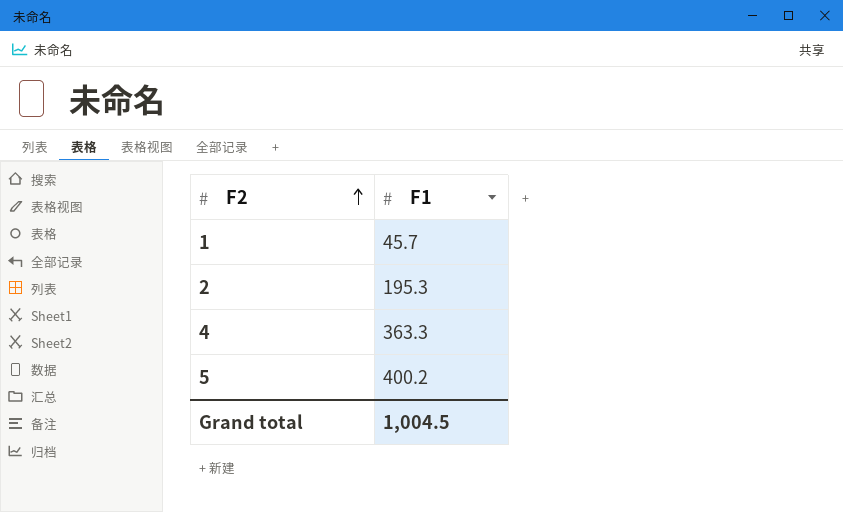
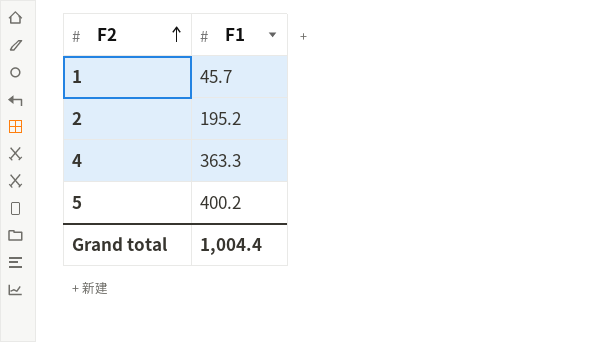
2 | F1: 195.3 -> 195.2
Grand total | F1: 1,004.5 -> 1,004.4

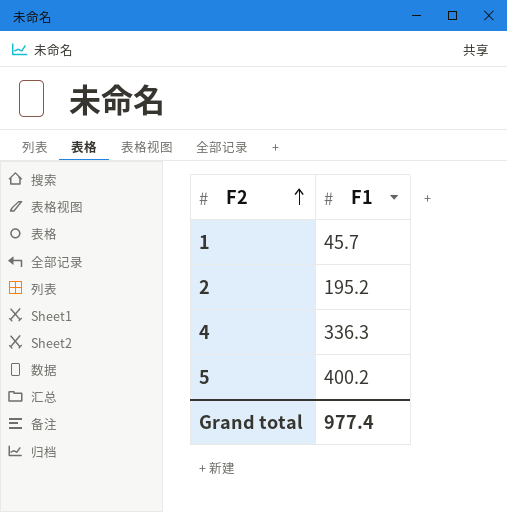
4 | F1: 363.3 -> 336.3
Grand total | F1: 1,004.4 -> 977.4

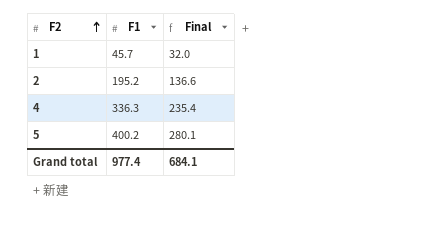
column Final | formula: none -> [F1] * 0.7

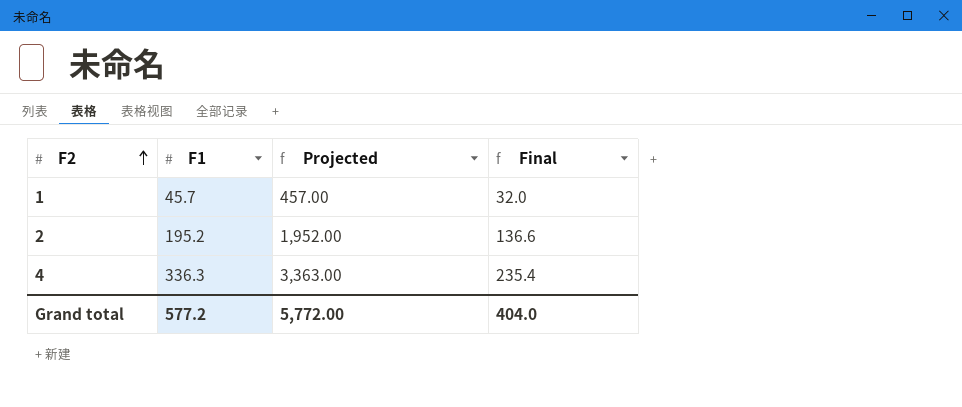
column Projected | formula: none -> [F1] * 10
row 5: 400.2 | 280.1 -> none
Grand total | F1: 977.4 -> 577.2
Grand total | Final: 684.1 -> 404.0

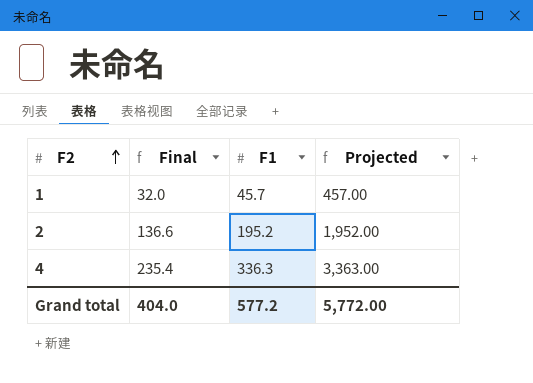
column Final | position: 4 -> 2

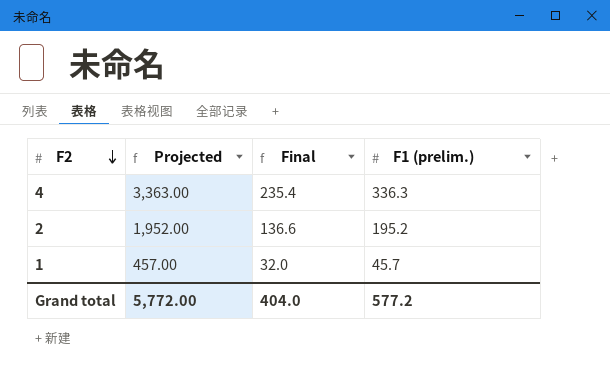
row order: F2 ascending -> F2 descending
column Projected | position: 4 -> 2
column name: F1 -> F1 (prelim.)

